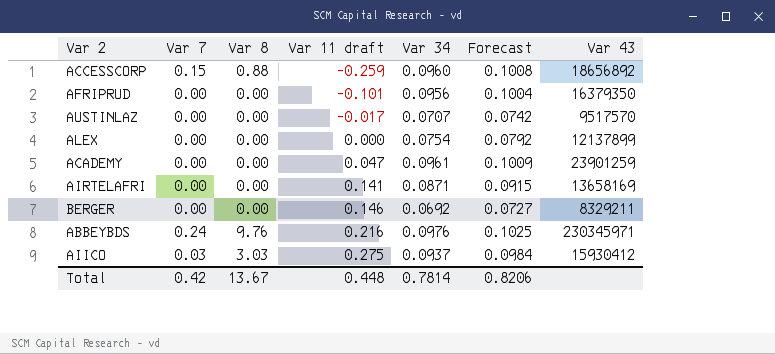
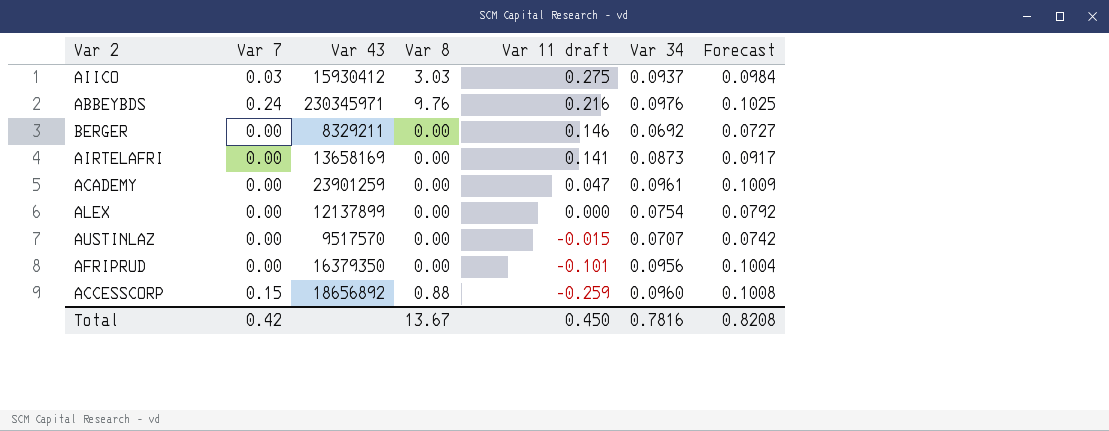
row order: Var 11 draft ascending -> Var 11 draft descending
column Var 43 | position: 7 -> 3
AIRTELAFRI | Var 34: 0.0871 -> 0.0873
AIRTELAFRI | Forecast: 0.0915 -> 0.0917
AUSTINLAZ | Var 11 draft: -0.017 -> -0.015
Total | Var 11 draft: 0.448 -> 0.450
Total | Var 34: 0.7814 -> 0.7816
Total | Forecast: 0.8206 -> 0.8208

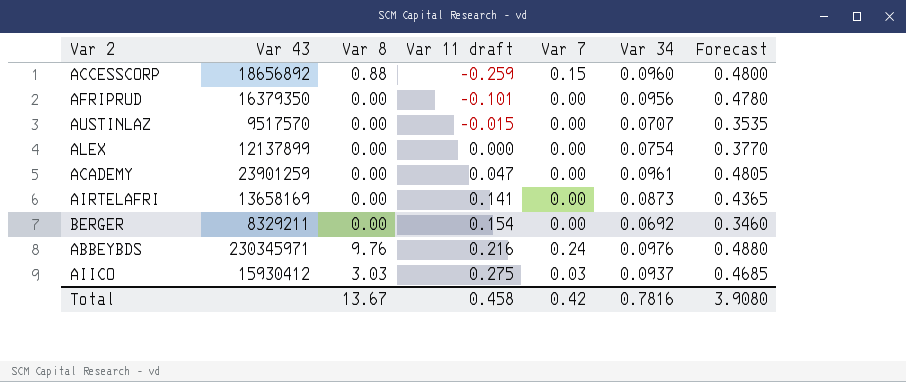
row order: Var 11 draft descending -> Var 11 draft ascending
column Var 7 | position: 2 -> 5
column Forecast | formula: [Var 34] * 1.05 -> [Var 34] * 5
BERGER | Var 11 draft: 0.146 -> 0.154
Total | Var 11 draft: 0.450 -> 0.458
Total | Forecast: 0.8208 -> 3.9080

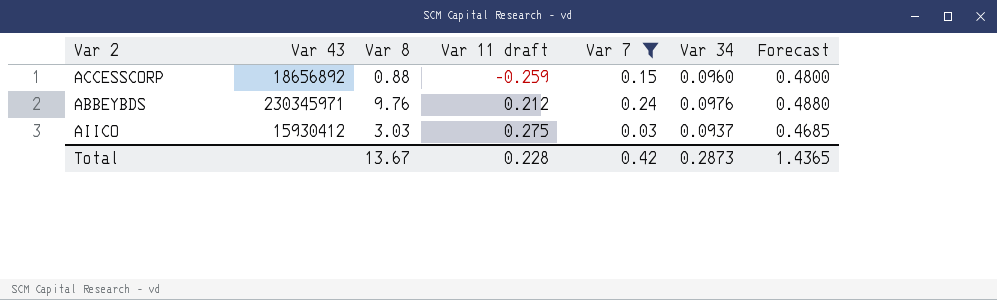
filter: none -> Var 7 != 0.00
ABBEYBDS | Var 11 draft: 0.216 -> 0.212
Total | Var 11 draft: 0.458 -> 0.228
Total | Var 34: 0.7816 -> 0.2873
Total | Forecast: 3.9080 -> 1.4365

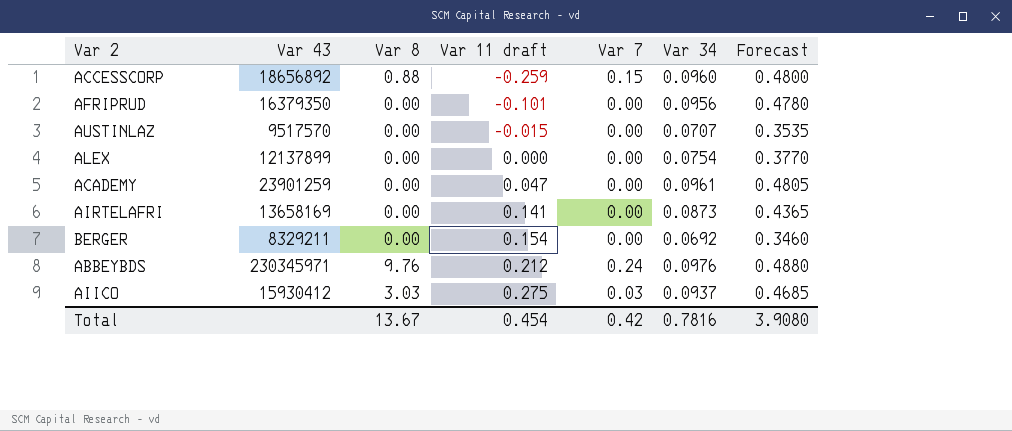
filter: Var 7 != 0.00 -> none
Total | Var 11 draft: 0.228 -> 0.454
Total | Var 34: 0.2873 -> 0.7816
Total | Forecast: 1.4365 -> 3.9080

